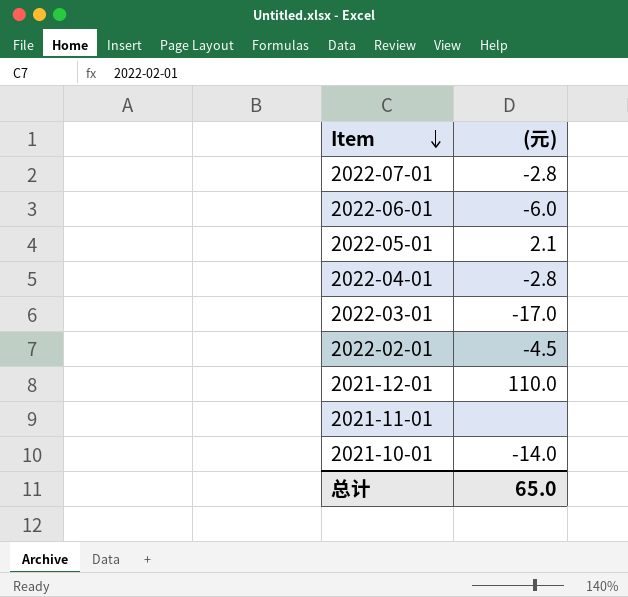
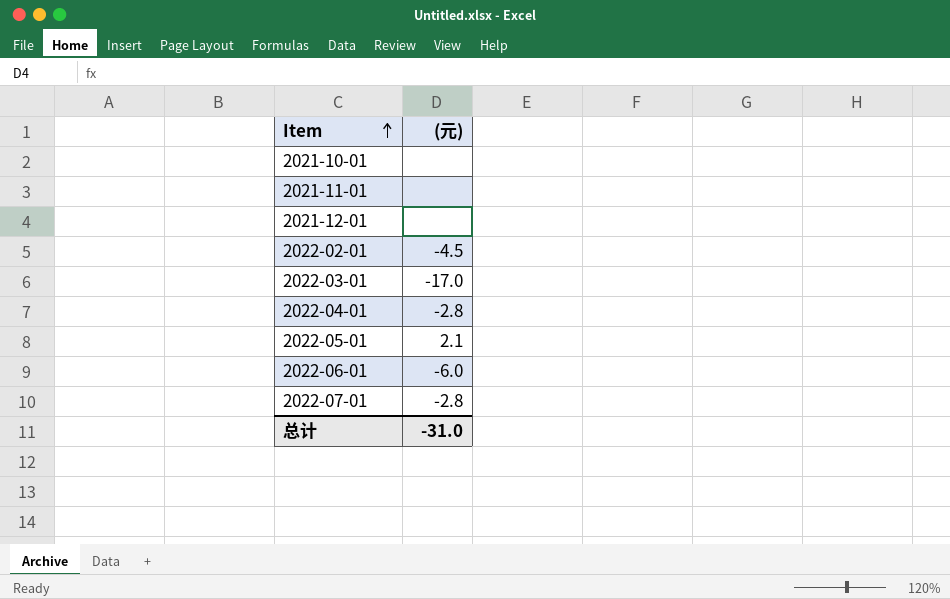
row order: Item descending -> Item ascending
2021-10-01 | (元): -14.0 -> none
2021-12-01 | (元): 110.0 -> none
总计 | (元): 65.0 -> -31.0

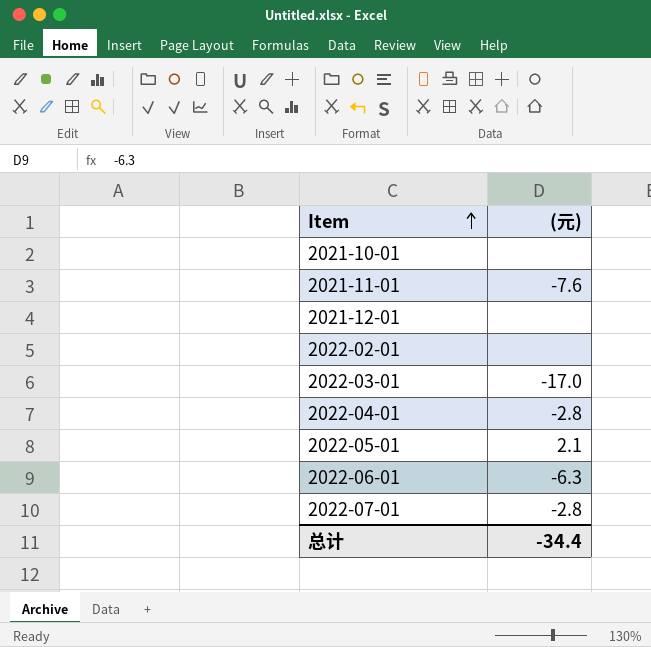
2021-11-01 | (元): none -> -7.6
2022-02-01 | (元): -4.5 -> none
2022-06-01 | (元): -6.0 -> -6.3
总计 | (元): -31.0 -> -34.4

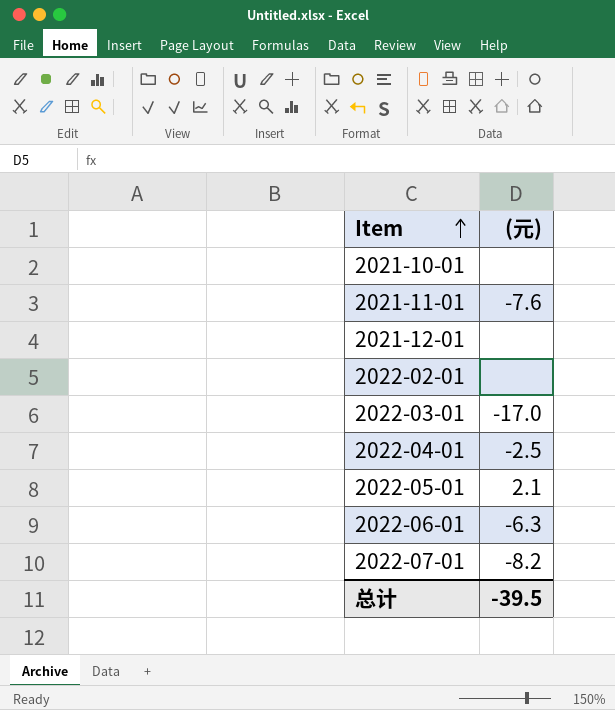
2022-04-01 | (元): -2.8 -> -2.5
2022-07-01 | (元): -2.8 -> -8.2
总计 | (元): -34.4 -> -39.5

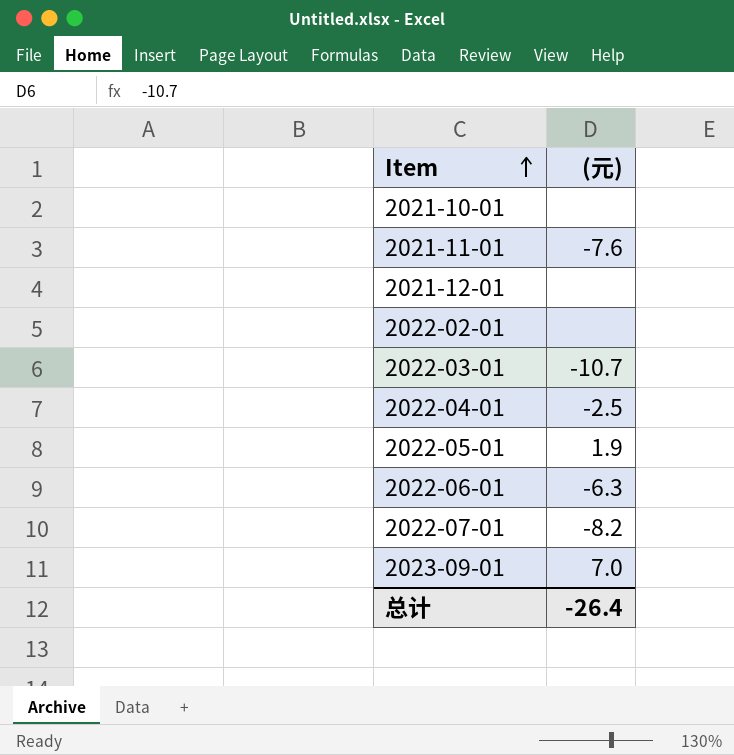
2022-03-01 | (元): -17.0 -> -10.7
2022-05-01 | (元): 2.1 -> 1.9
row 2023-09-01: none -> 7.0
总计 | (元): -39.5 -> -26.4

